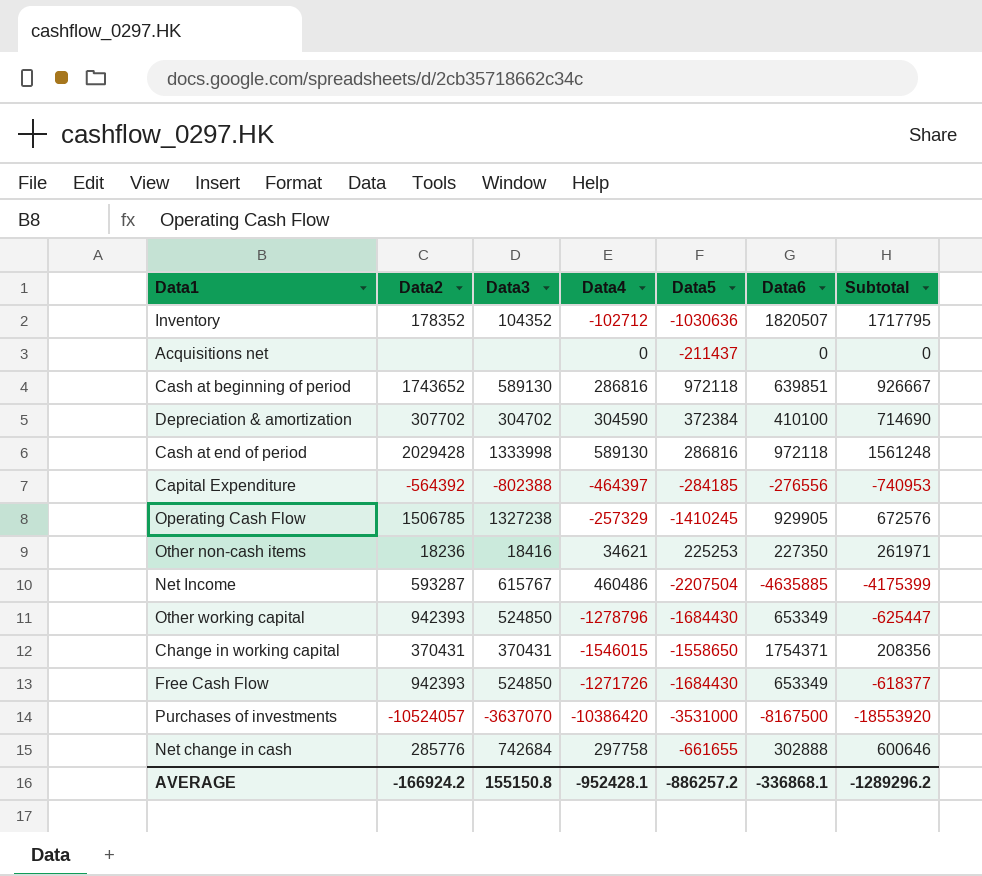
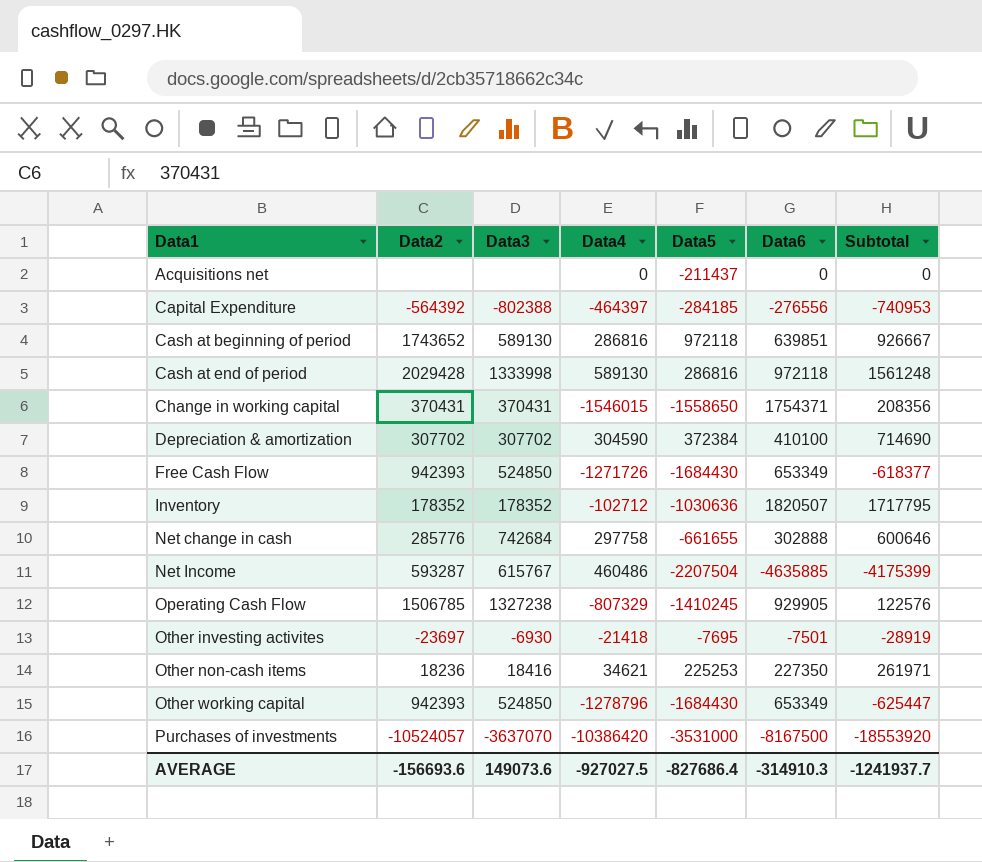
row order: none -> Data1 ascending
Depreciation & amortization | Data3: 304702 -> 307702
Inventory | Data3: 104352 -> 178352
Operating Cash Flow | Data4: -257329 -> -807329
Operating Cash Flow | Subtotal: 672576 -> 122576
row Other investing activites: none -> -23697 | -6930 | -21418 | -7695 | -7501 | -28919
AVERAGE | Data2: -166924.2 -> -156693.6
AVERAGE | Data3: 155150.8 -> 149073.6
AVERAGE | Data4: -952428.1 -> -927027.5
AVERAGE | Data5: -886257.2 -> -827686.4
AVERAGE | Data6: -336868.1 -> -314910.3
AVERAGE | Subtotal: -1289296.2 -> -1241937.7

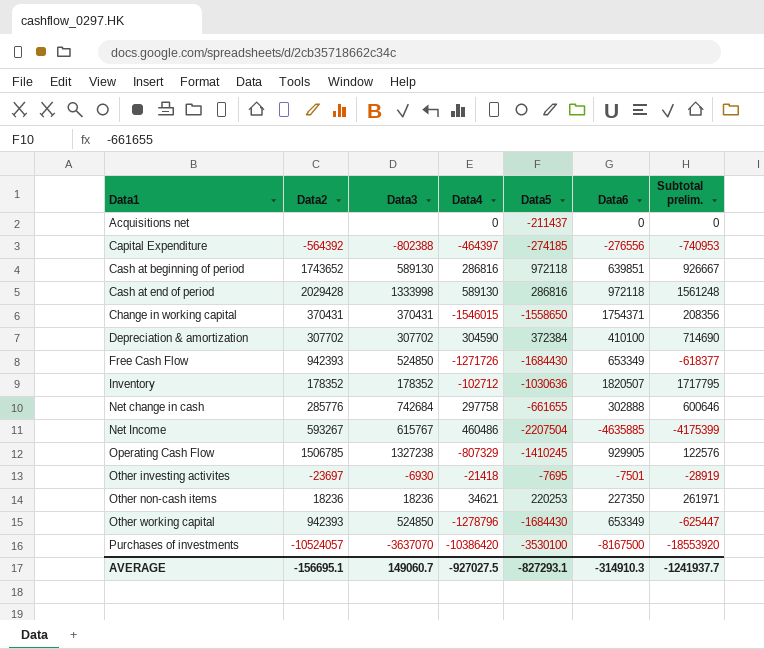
column name: Subtotal -> Subtotal prelim.
Capital Expenditure | Data5: -284185 -> -274185
Net Income | Data2: 593287 -> 593267
Other non-cash items | Data3: 18416 -> 18236
Other non-cash items | Data5: 225253 -> 220253
Purchases of investments | Data5: -3531000 -> -3530100
AVERAGE | Data2: -156693.6 -> -156695.1
AVERAGE | Data3: 149073.6 -> 149060.7
AVERAGE | Data5: -827686.4 -> -827293.1

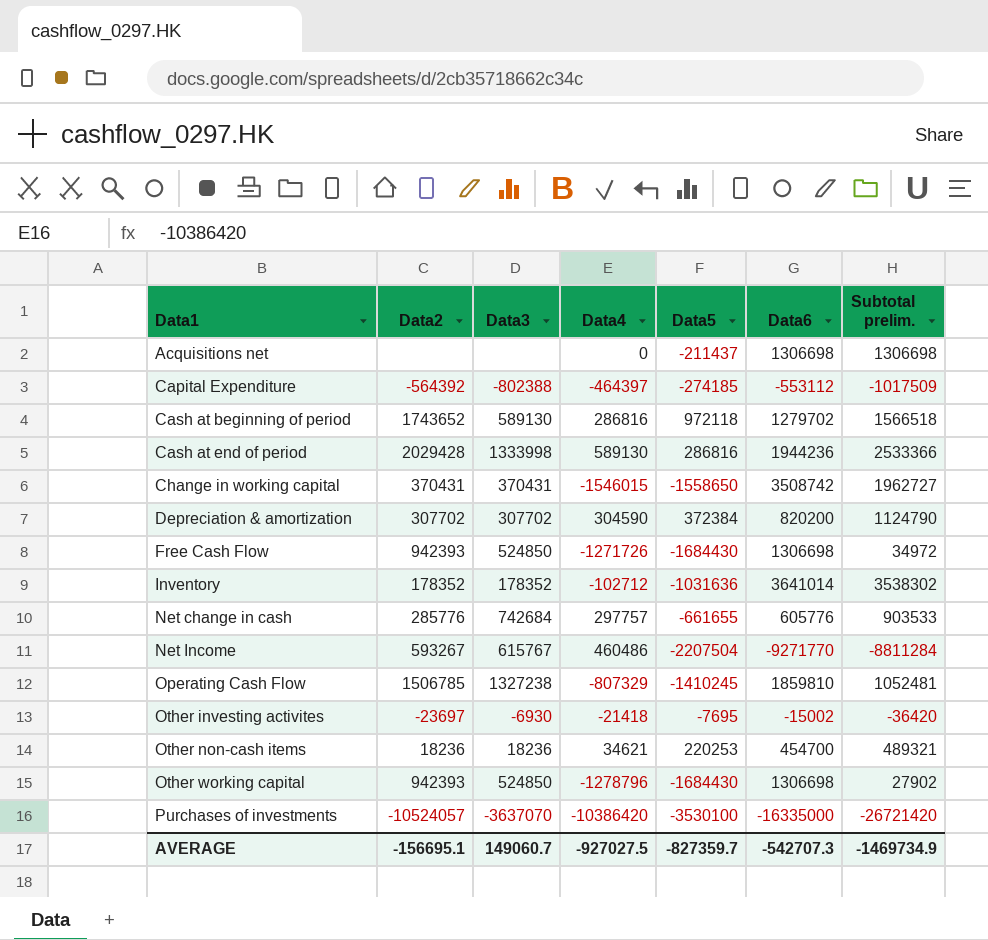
Acquisitions net | Data6: 0 -> 1306698
Acquisitions net | Subtotal prelim.: 0 -> 1306698
Capital Expenditure | Data6: -276556 -> -553112
Capital Expenditure | Subtotal prelim.: -740953 -> -1017509
Cash at beginning of period | Data6: 639851 -> 1279702
Cash at beginning of period | Subtotal prelim.: 926667 -> 1566518
Cash at end of period | Data6: 972118 -> 1944236
Cash at end of period | Subtotal prelim.: 1561248 -> 2533366
Change in working capital | Data6: 1754371 -> 3508742
Change in working capital | Subtotal prelim.: 208356 -> 1962727
Depreciation & amortization | Data6: 410100 -> 820200
Depreciation & amortization | Subtotal prelim.: 714690 -> 1124790
Free Cash Flow | Data6: 653349 -> 1306698
Free Cash Flow | Subtotal prelim.: -618377 -> 34972
Inventory | Data5: -1030636 -> -1031636
Inventory | Data6: 1820507 -> 3641014
Inventory | Subtotal prelim.: 1717795 -> 3538302
Net change in cash | Data4: 297758 -> 297757
Net change in cash | Data6: 302888 -> 605776
Net change in cash | Subtotal prelim.: 600646 -> 903533
Net Income | Data6: -4635885 -> -9271770
Net Income | Subtotal prelim.: -4175399 -> -8811284
Operating Cash Flow | Data6: 929905 -> 1859810
Operating Cash Flow | Subtotal prelim.: 122576 -> 1052481
Other investing activites | Data6: -7501 -> -15002
Other investing activites | Subtotal prelim.: -28919 -> -36420
Other non-cash items | Data6: 227350 -> 454700
Other non-cash items | Subtotal prelim.: 261971 -> 489321
Other working capital | Data6: 653349 -> 1306698
Other working capital | Subtotal prelim.: -625447 -> 27902
Purchases of investments | Data6: -8167500 -> -16335000
Purchases of investments | Subtotal prelim.: -18553920 -> -26721420
AVERAGE | Data5: -827293.1 -> -827359.7
AVERAGE | Data6: -314910.3 -> -542707.3
AVERAGE | Subtotal prelim.: -1241937.7 -> -1469734.9

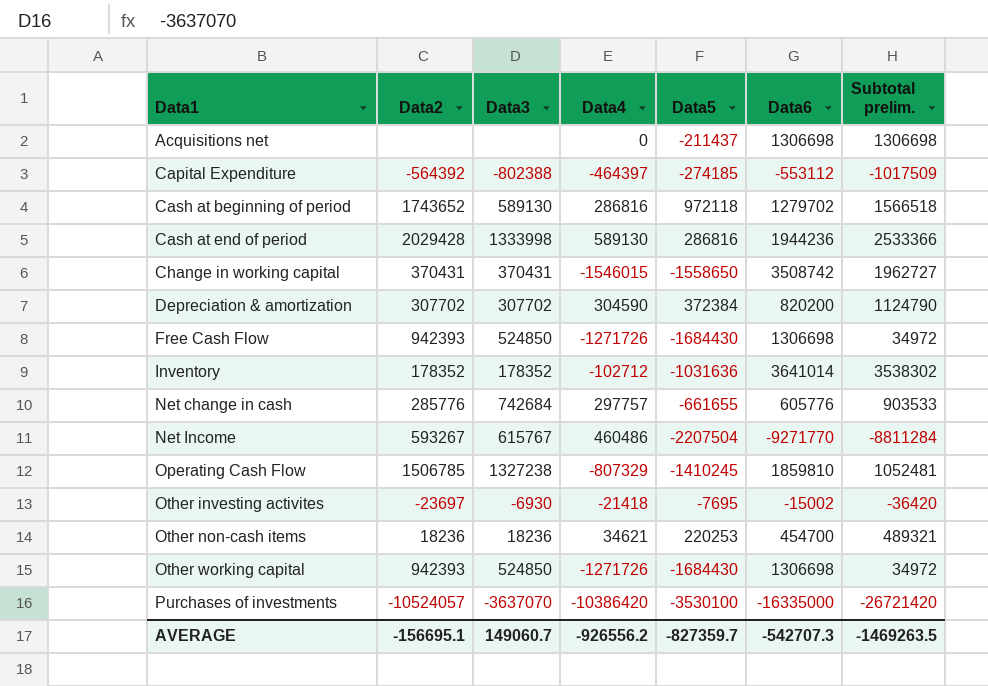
Other working capital | Data4: -1278796 -> -1271726
Other working capital | Subtotal prelim.: 27902 -> 34972
AVERAGE | Data4: -927027.5 -> -926556.2
AVERAGE | Subtotal prelim.: -1469734.9 -> -1469263.5

